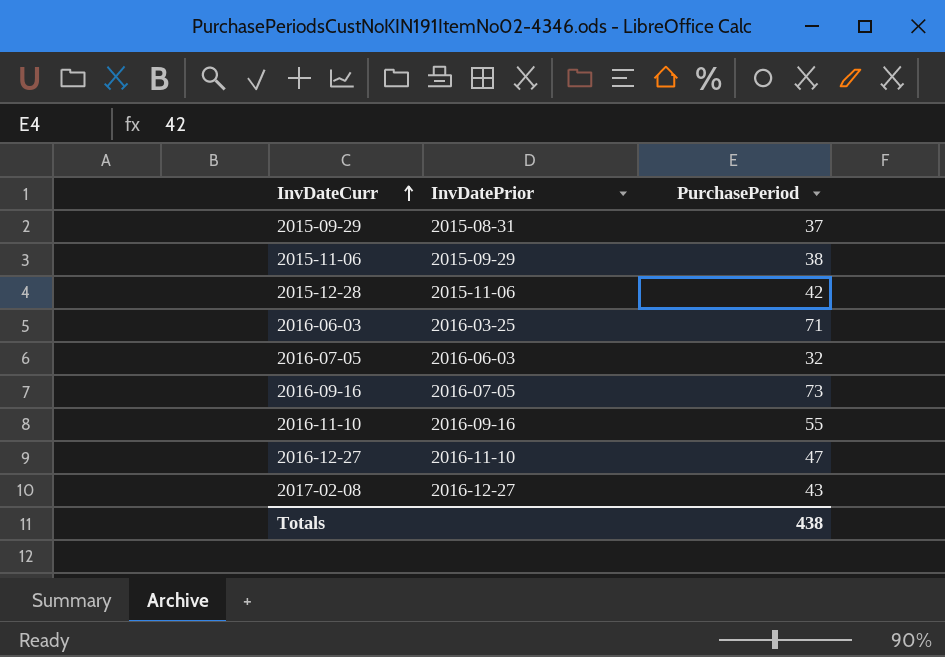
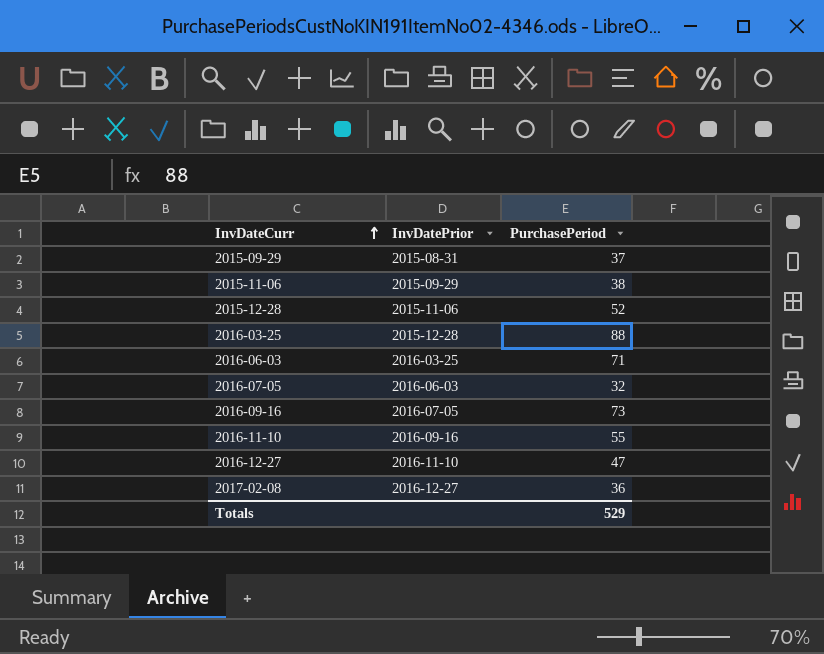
2015-12-28 | PurchasePeriod: 42 -> 52
row 2016-03-25: none -> 2015-12-28 | 88
2017-02-08 | PurchasePeriod: 43 -> 36
Totals | PurchasePeriod: 438 -> 529

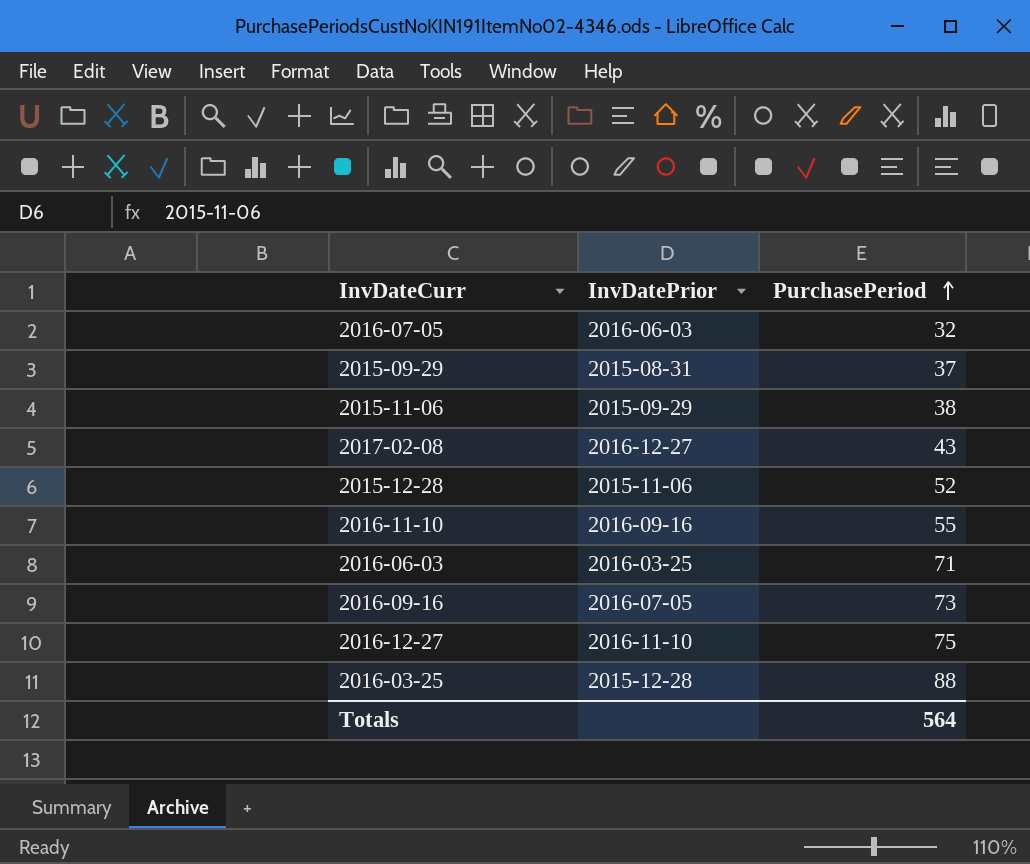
row order: InvDateCurr ascending -> PurchasePeriod ascending
2017-02-08 | PurchasePeriod: 36 -> 43
2016-12-27 | PurchasePeriod: 47 -> 75
Totals | PurchasePeriod: 529 -> 564

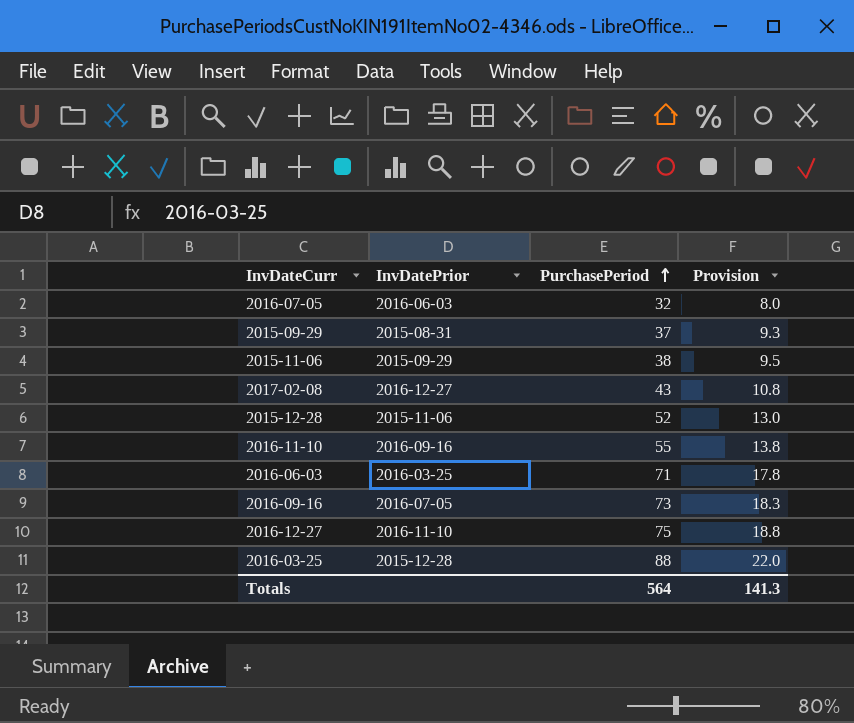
column Provision | formula: none -> [PurchasePeriod] * 0.25

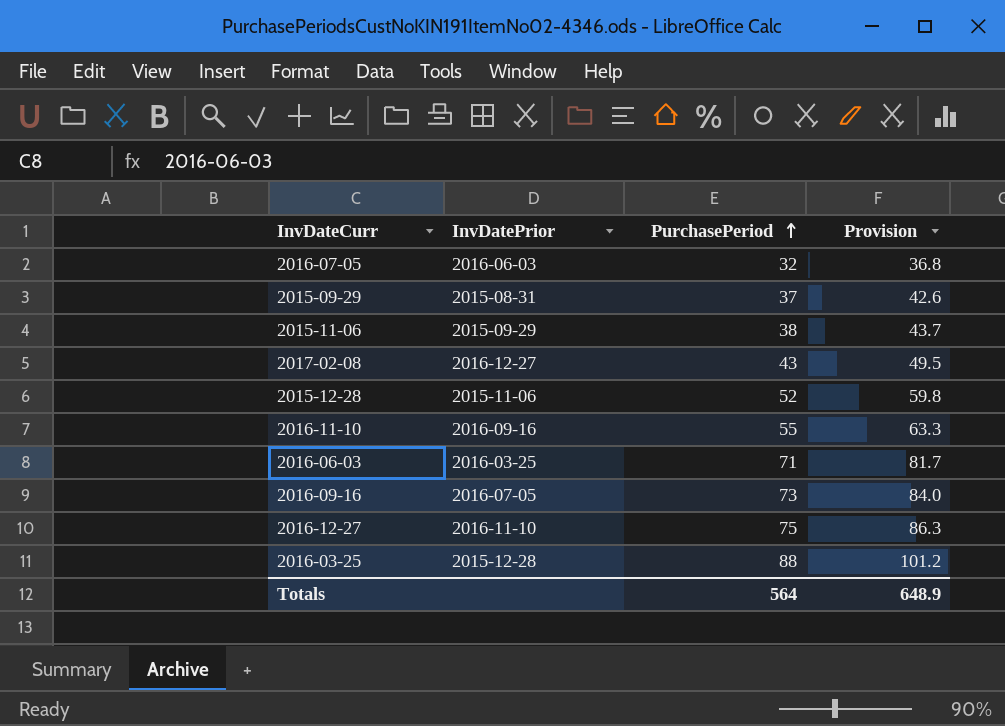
column Provision | formula: [PurchasePeriod] * 0.25 -> [PurchasePeriod] * 1.15
Totals | Provision: 141.3 -> 648.9

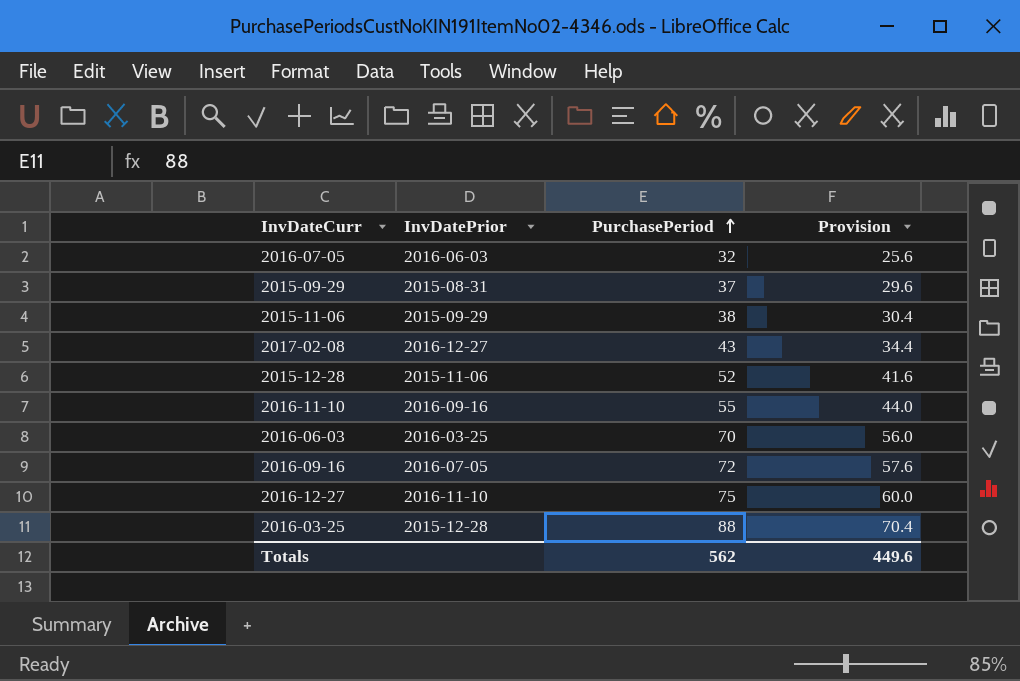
column Provision | formula: [PurchasePeriod] * 1.15 -> [PurchasePeriod] * 0.8
2016-06-03 | PurchasePeriod: 71 -> 70
2016-09-16 | PurchasePeriod: 73 -> 72
Totals | PurchasePeriod: 564 -> 562
Totals | Provision: 648.9 -> 449.6

